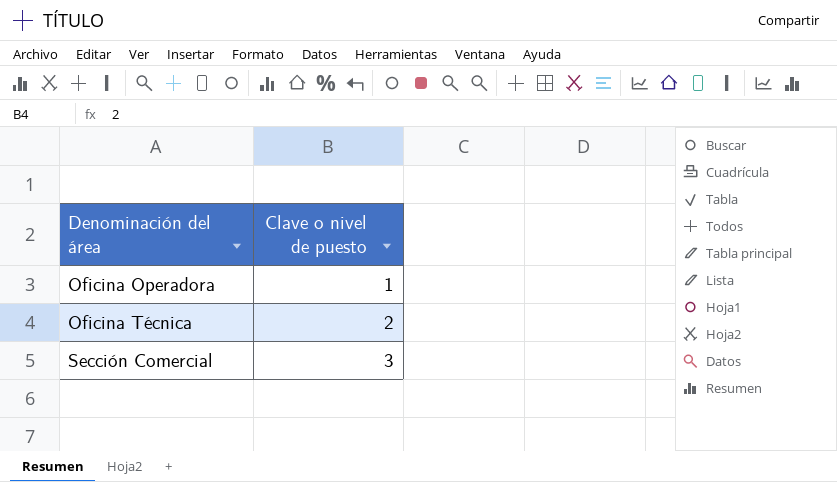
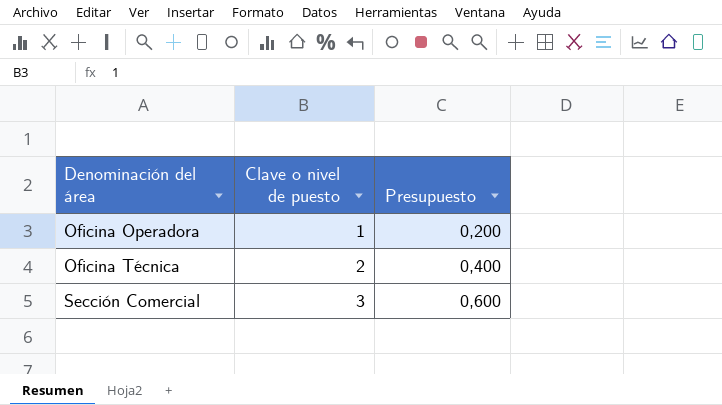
column Presupuesto | formula: none -> [Clave o nivel de puesto] * 0,2

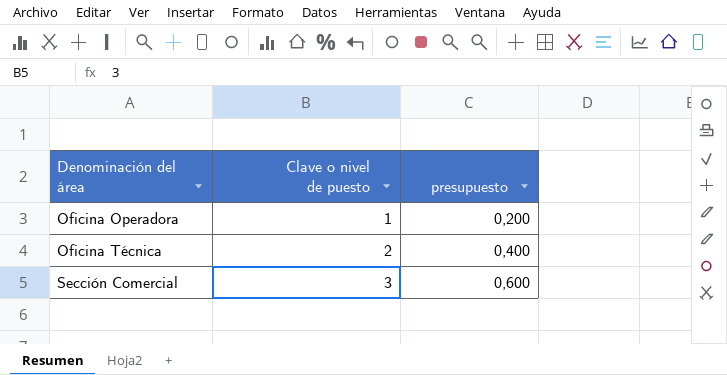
column name: Presupuesto -> presupuesto

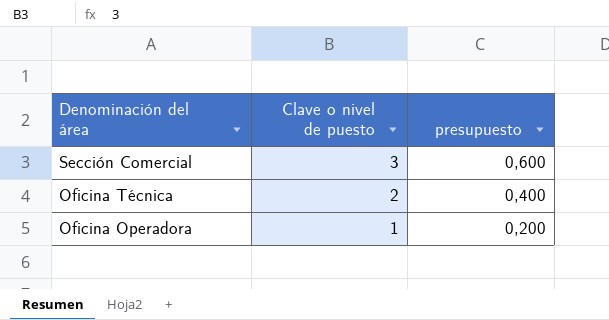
row order: Denominación del área ascending -> Denominación del área descending

